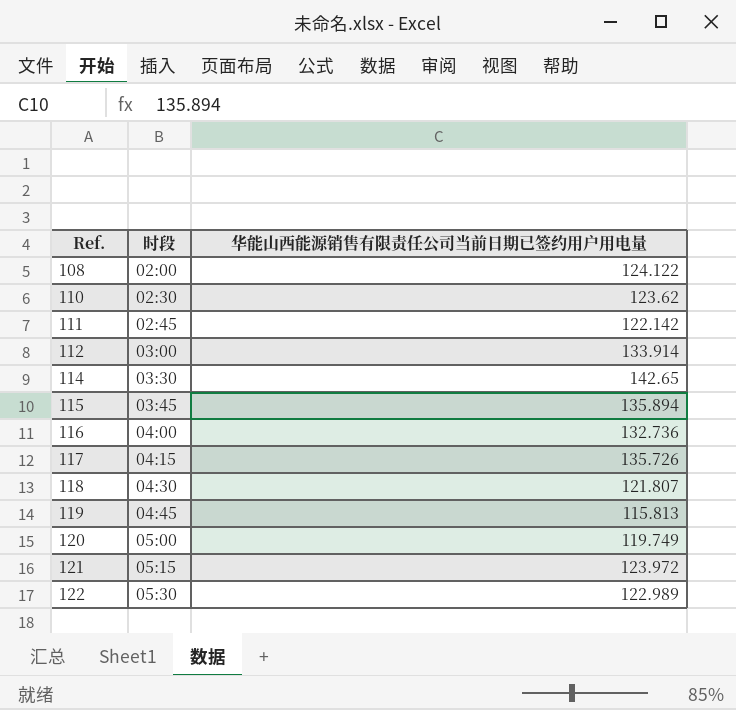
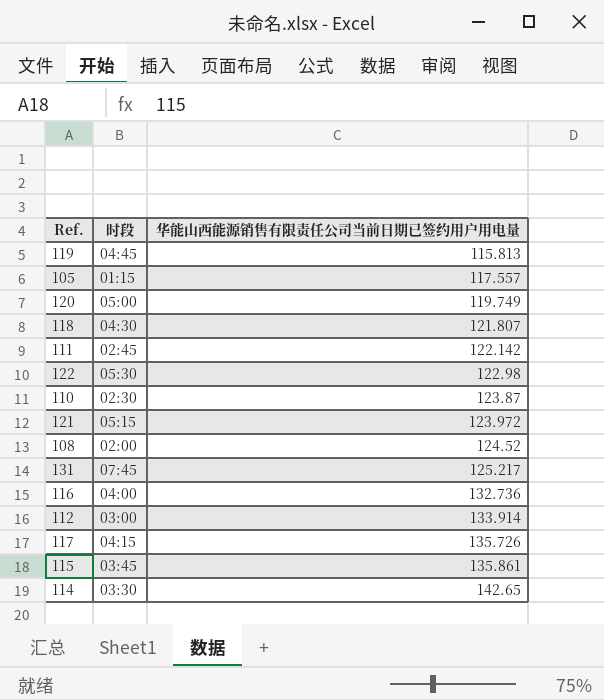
row order: Ref. ascending -> 华能山西能源销售有限责任公司当前日期已签约用户用电量 ascending
row 105: none -> 01:15 | 117.557
122 | 华能山西能源销售有限责任公司当前日期已签约用户用电量: 122.989 -> 122.98
110 | 华能山西能源销售有限责任公司当前日期已签约用户用电量: 123.62 -> 123.87
108 | 华能山西能源销售有限责任公司当前日期已签约用户用电量: 124.122 -> 124.52
row 131: none -> 07:45 | 125.217
115 | 华能山西能源销售有限责任公司当前日期已签约用户用电量: 135.894 -> 135.861

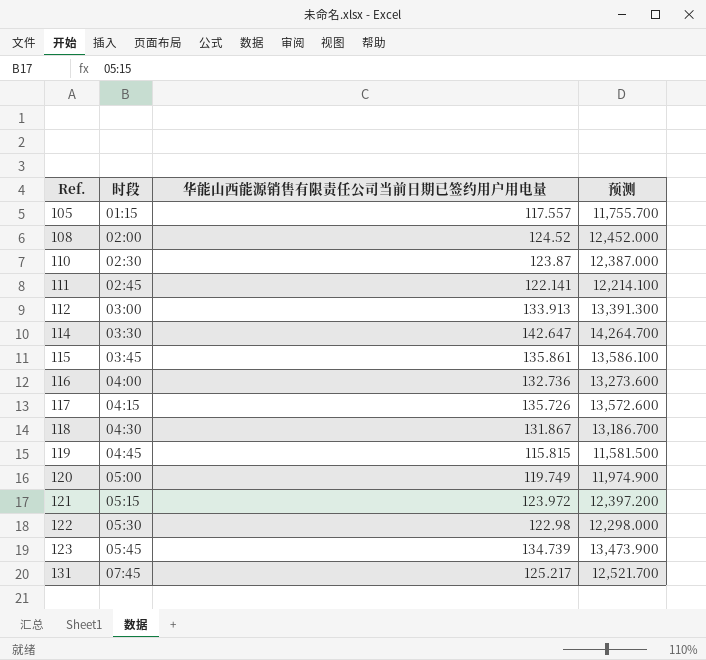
row order: 华能山西能源销售有限责任公司当前日期已签约用户用电量 ascending -> Ref. ascending
column 预测 | formula: none -> [华能山西能源销售有限责任公司当前日期已签约用户用电量] * 100
111 | 华能山西能源销售有限责任公司当前日期已签约用户用电量: 122.142 -> 122.141
112 | 华能山西能源销售有限责任公司当前日期已签约用户用电量: 133.914 -> 133.913
114 | 华能山西能源销售有限责任公司当前日期已签约用户用电量: 142.65 -> 142.647
118 | 华能山西能源销售有限责任公司当前日期已签约用户用电量: 121.807 -> 131.867
119 | 华能山西能源销售有限责任公司当前日期已签约用户用电量: 115.813 -> 115.815
row 123: none -> 05:45 | 134.739 | 13,473.900

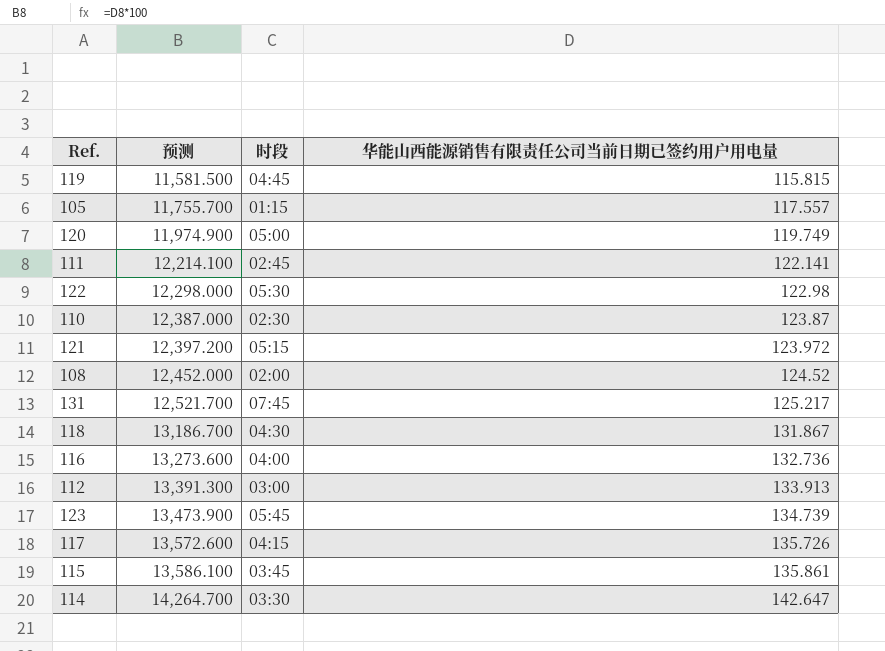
row order: Ref. ascending -> 预测 ascending
column 预测 | position: 4 -> 2

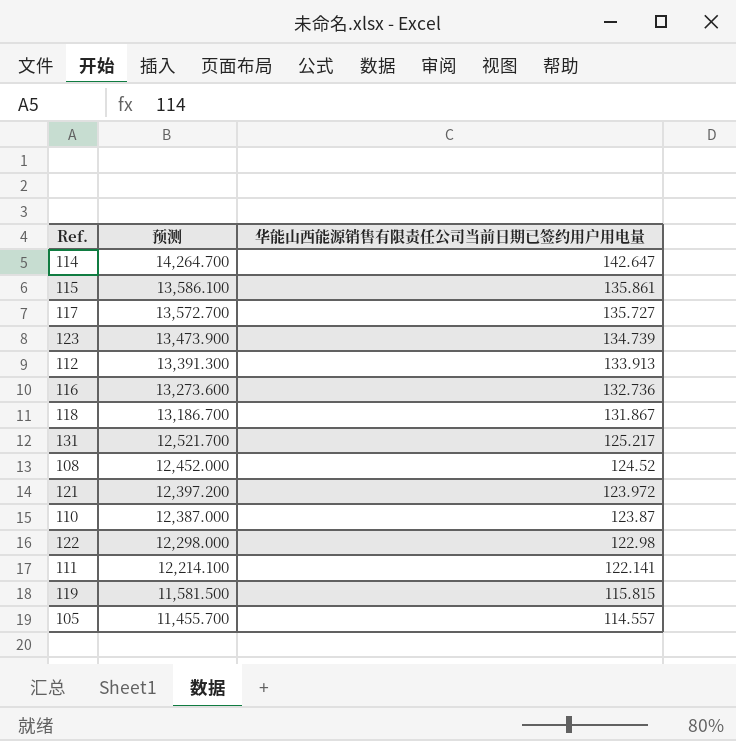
row order: 预测 ascending -> 预测 descending
column 时段 | position: 3 -> none
row 120: 11,974.900 | 05:00 | 119.749 -> none
117 | 预测: 13,572.600 -> 13,572.700
117 | 华能山西能源销售有限责任公司当前日期已签约用户用电量: 135.726 -> 135.727
105 | 预测: 11,755.700 -> 11,455.700
105 | 华能山西能源销售有限责任公司当前日期已签约用户用电量: 117.557 -> 114.557

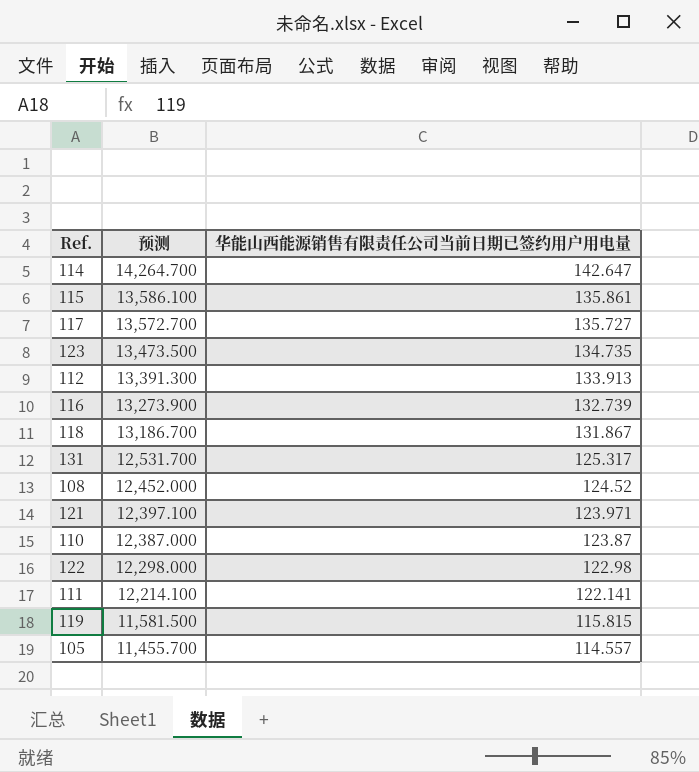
123 | 预测: 13,473.900 -> 13,473.500
123 | 华能山西能源销售有限责任公司当前日期已签约用户用电量: 134.739 -> 134.735
116 | 预测: 13,273.600 -> 13,273.900
116 | 华能山西能源销售有限责任公司当前日期已签约用户用电量: 132.736 -> 132.739
131 | 预测: 12,521.700 -> 12,531.700
131 | 华能山西能源销售有限责任公司当前日期已签约用户用电量: 125.217 -> 125.317
121 | 预测: 12,397.200 -> 12,397.100
121 | 华能山西能源销售有限责任公司当前日期已签约用户用电量: 123.972 -> 123.971

